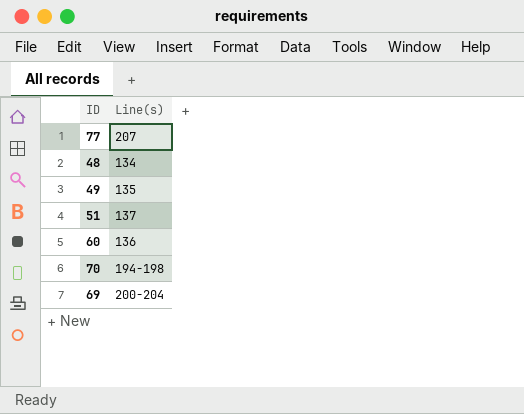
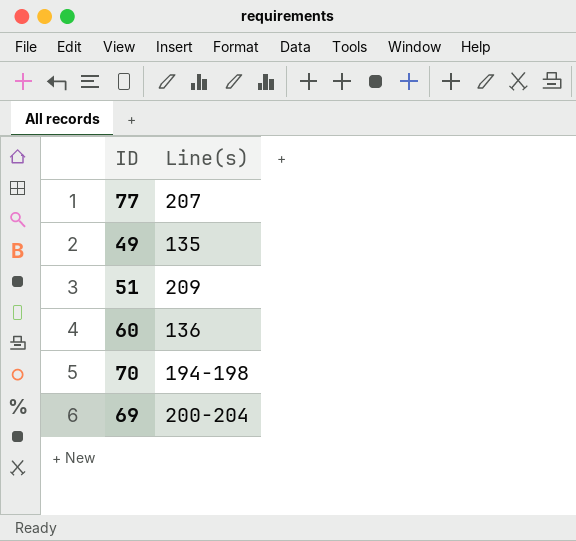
row 48: 134 -> none
51 | Line(s): 137 -> 209

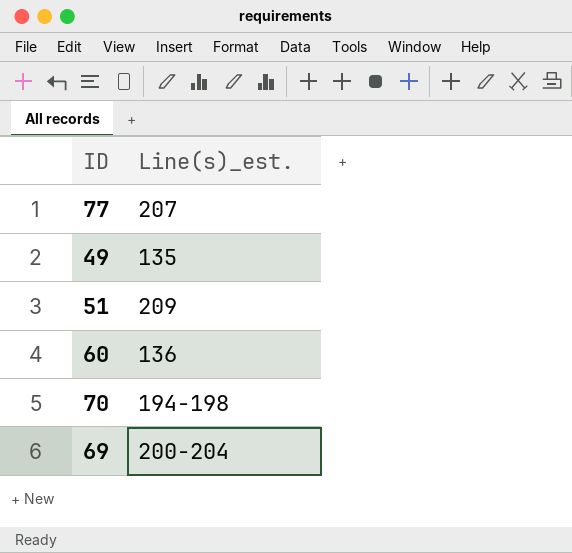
column name: Line(s) -> Line(s)_est.

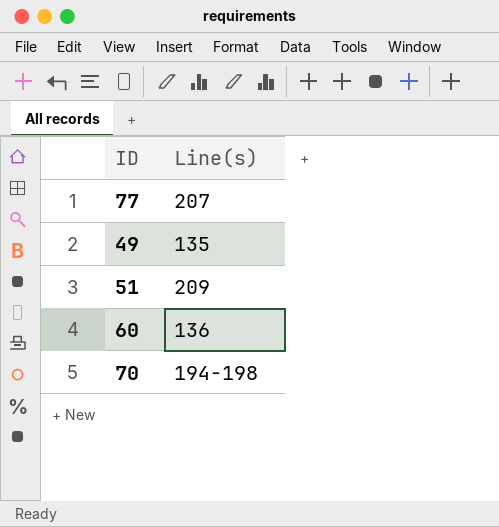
column name: Line(s)_est. -> Line(s)
row 69: 200-204 -> none

